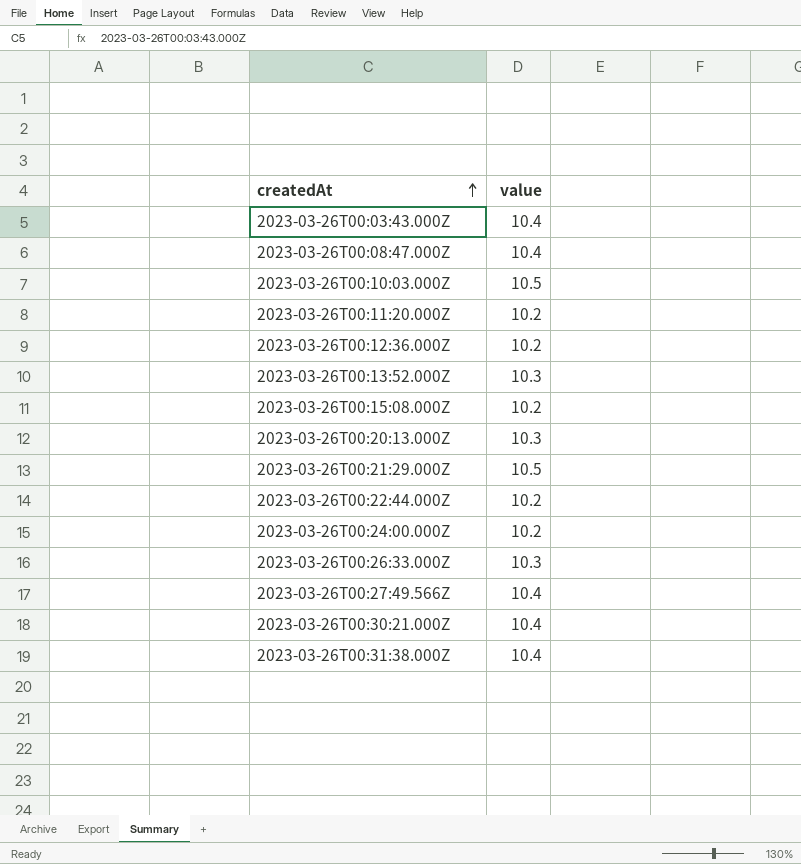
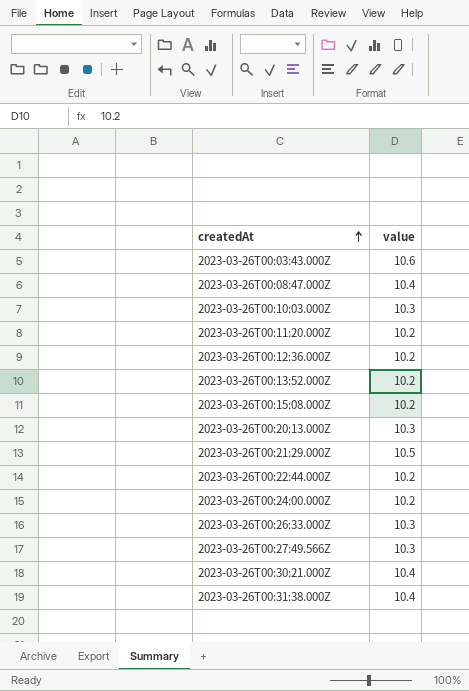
2023-03-26T00:03:43.000Z | value: 10.4 -> 10.6
2023-03-26T00:10:03.000Z | value: 10.5 -> 10.3
2023-03-26T00:13:52.000Z | value: 10.3 -> 10.2
2023-03-26T00:27:49.566Z | value: 10.4 -> 10.3

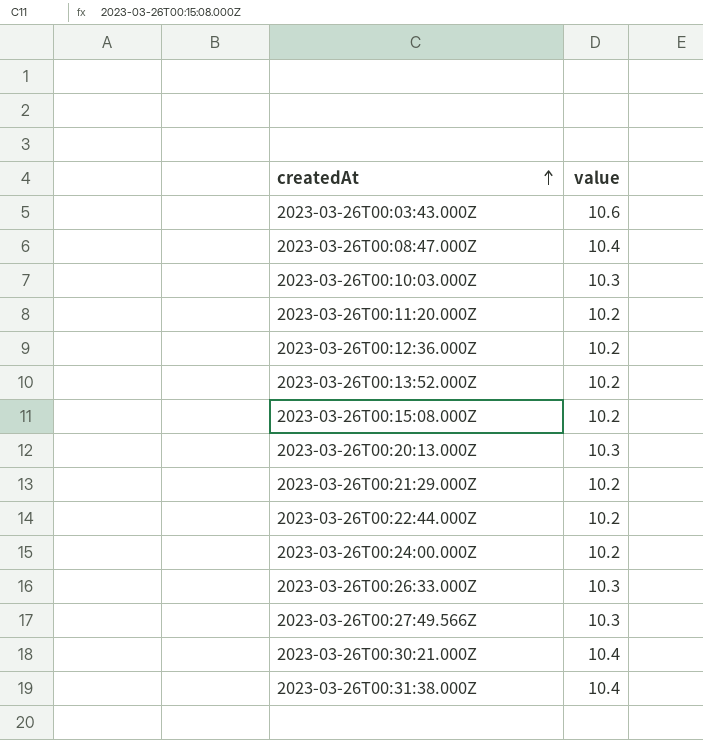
2023-03-26T00:21:29.000Z | value: 10.5 -> 10.2

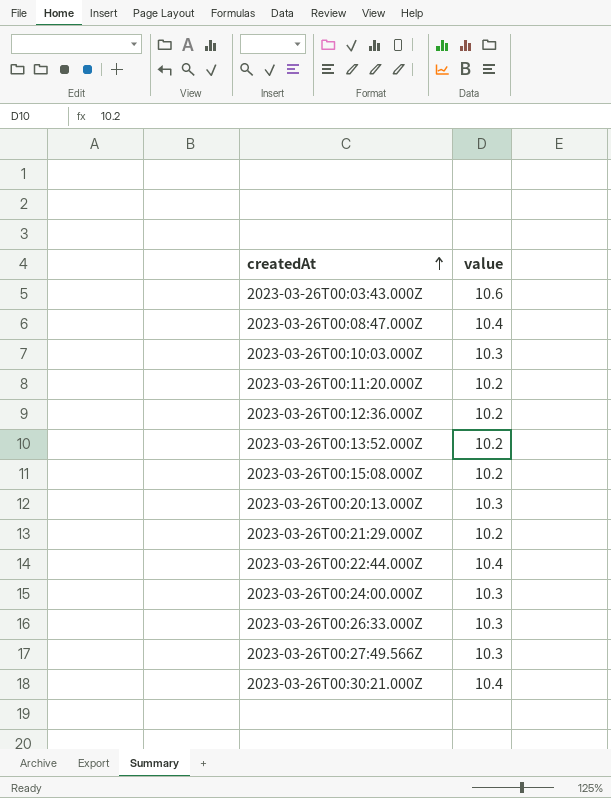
row 2023-03-26T00:31:38.000Z: 10.4 -> none
2023-03-26T00:22:44.000Z | value: 10.2 -> 10.4
2023-03-26T00:24:00.000Z | value: 10.2 -> 10.3

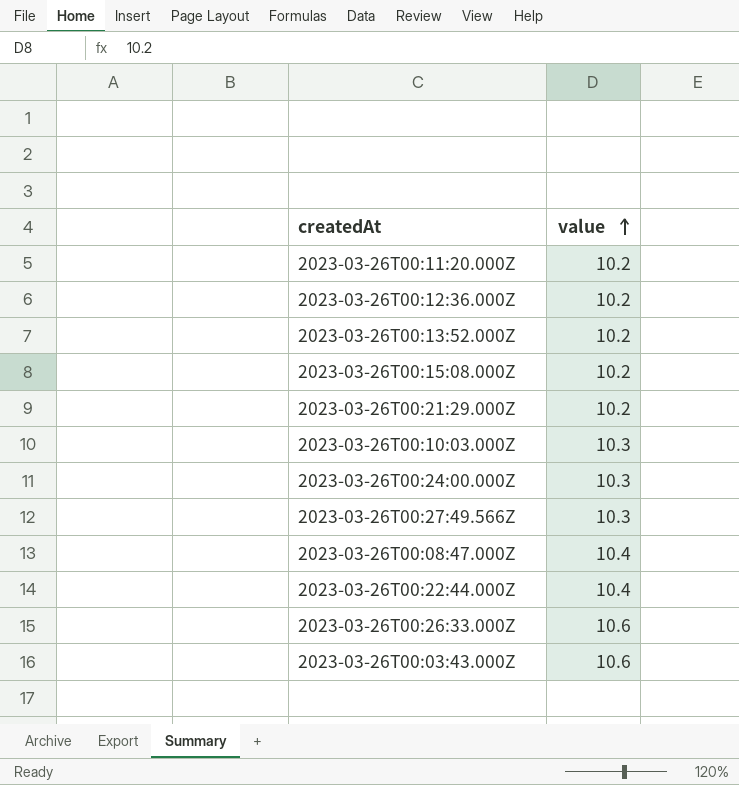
row order: createdAt ascending -> value ascending
row 2023-03-26T00:20:13.000Z: 10.3 -> none
row 2023-03-26T00:30:21.000Z: 10.4 -> none
2023-03-26T00:26:33.000Z | value: 10.3 -> 10.6

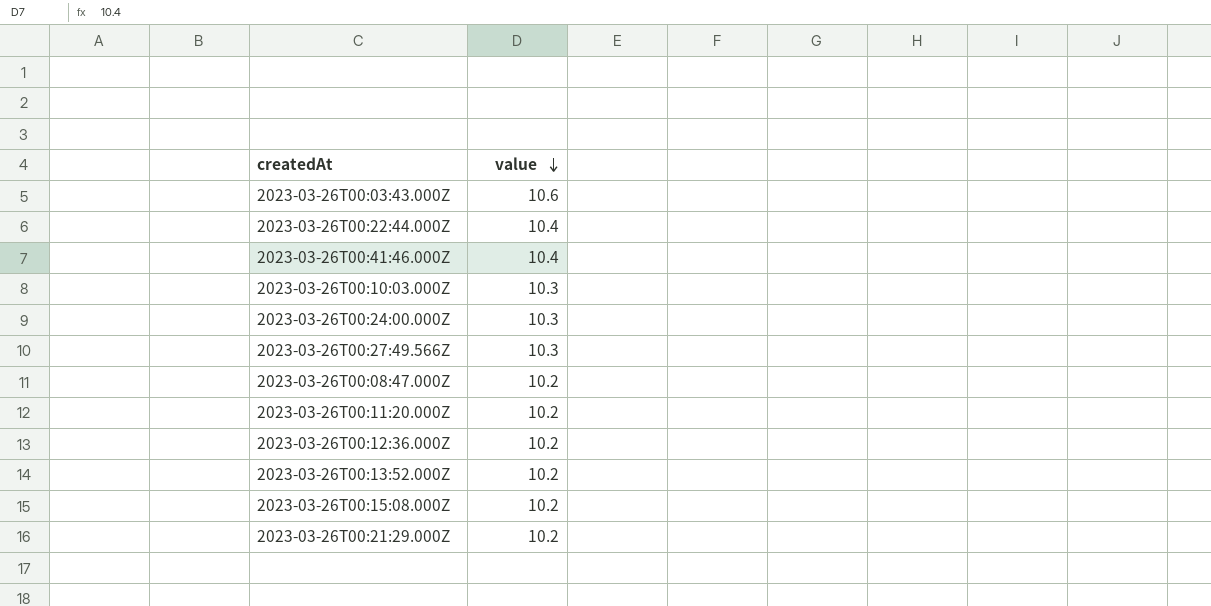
row order: value ascending -> value descending
row 2023-03-26T00:26:33.000Z: 10.6 -> none
row 2023-03-26T00:41:46.000Z: none -> 10.4
2023-03-26T00:08:47.000Z | value: 10.4 -> 10.2

